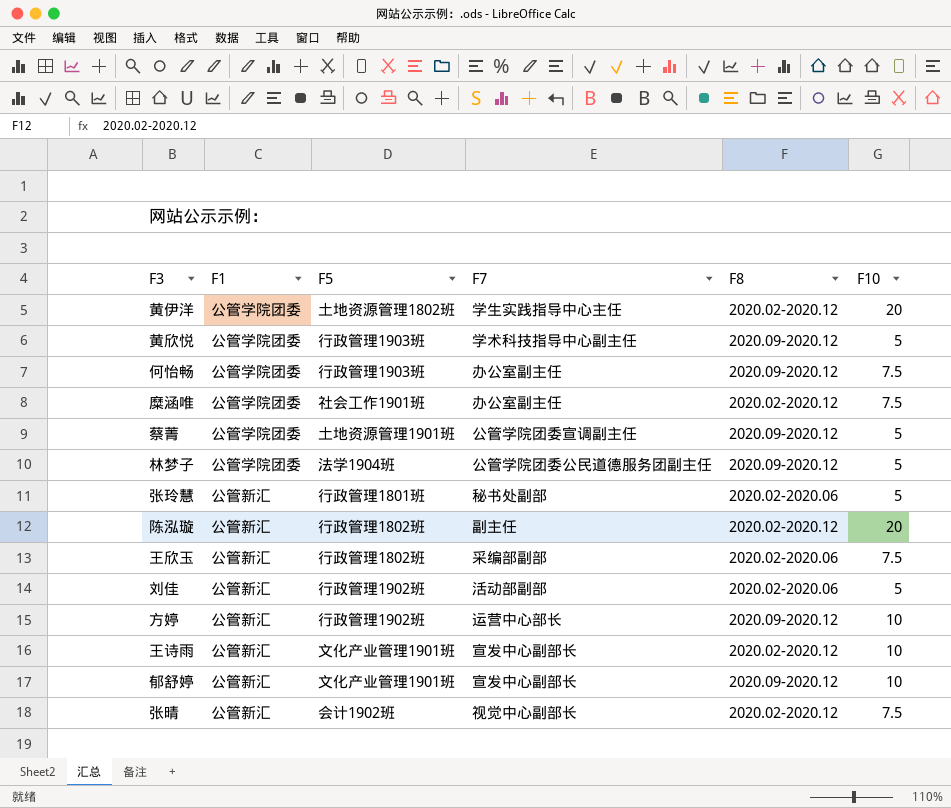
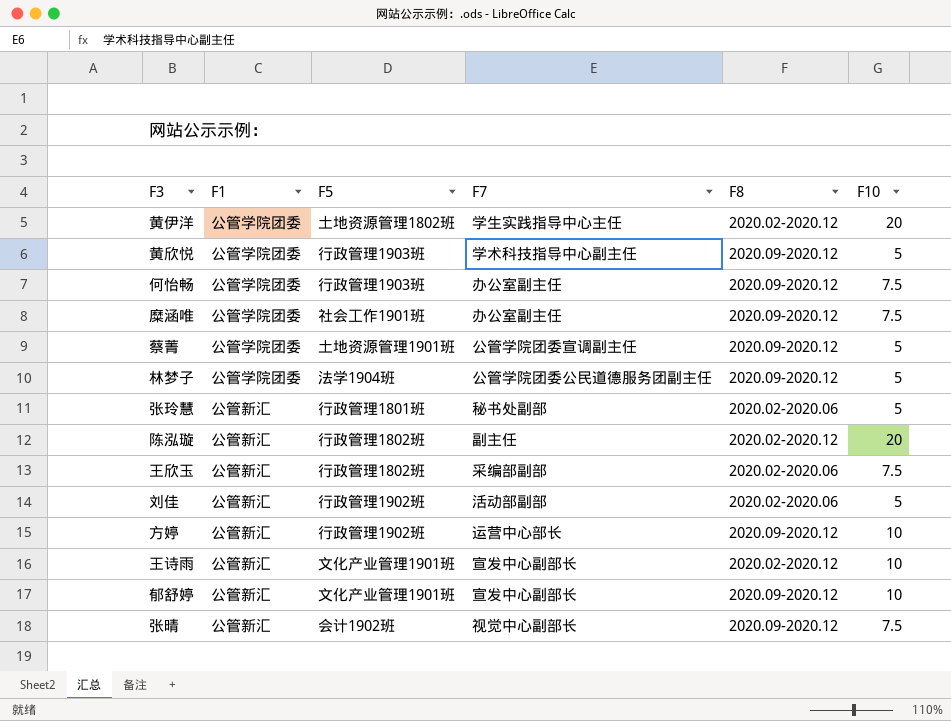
糜涵唯 | F8: 2020.02-2020.12 -> 2020.09-2020.12
张晴 | F8: 2020.02-2020.12 -> 2020.09-2020.12

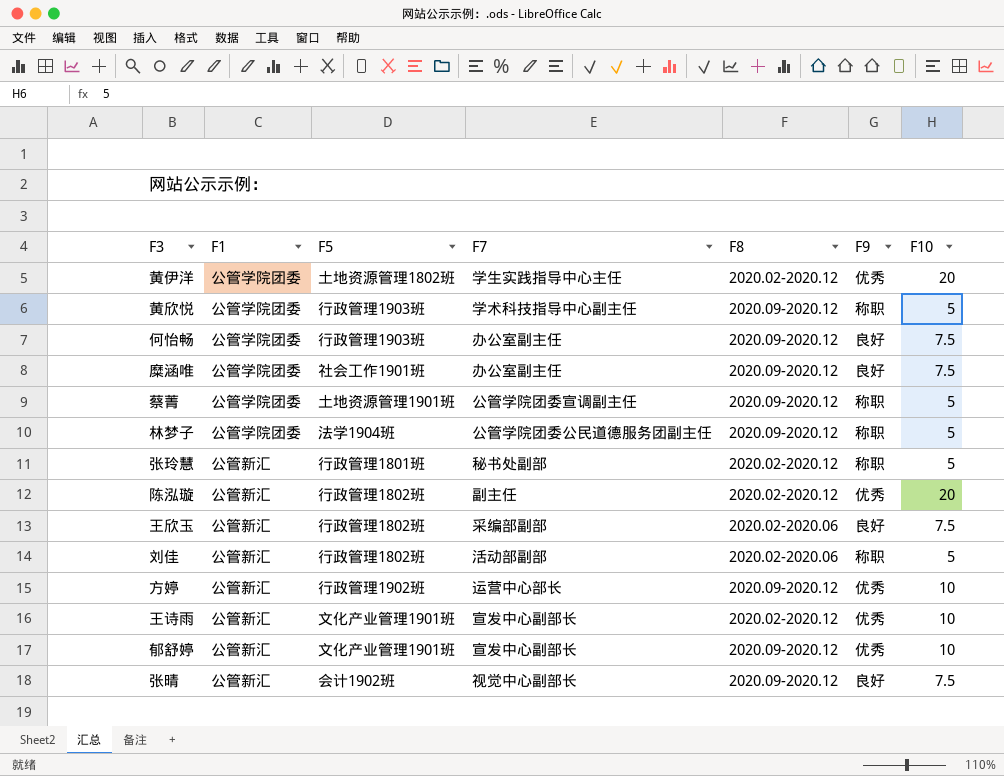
column F9 | position: none -> 6
张玲慧 | F8: 2020.02-2020.06 -> 2020.02-2020.12
刘佳 | F5: 行政管理1902班 -> 行政管理1802班

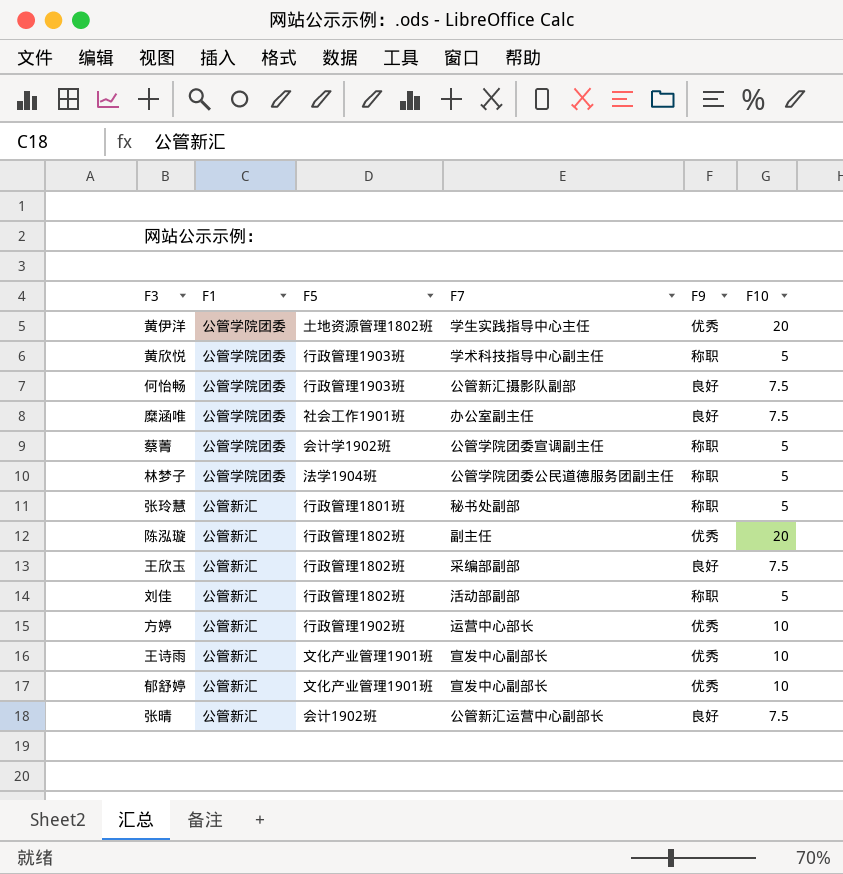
column F8 | position: 5 -> none
何怡畅 | F7: 办公室副主任 -> 公管新汇摄影队副部
蔡菁 | F5: 土地资源管理1901班 -> 会计学1902班
张晴 | F7: 视觉中心副部长 -> 公管新汇运营中心副部长

